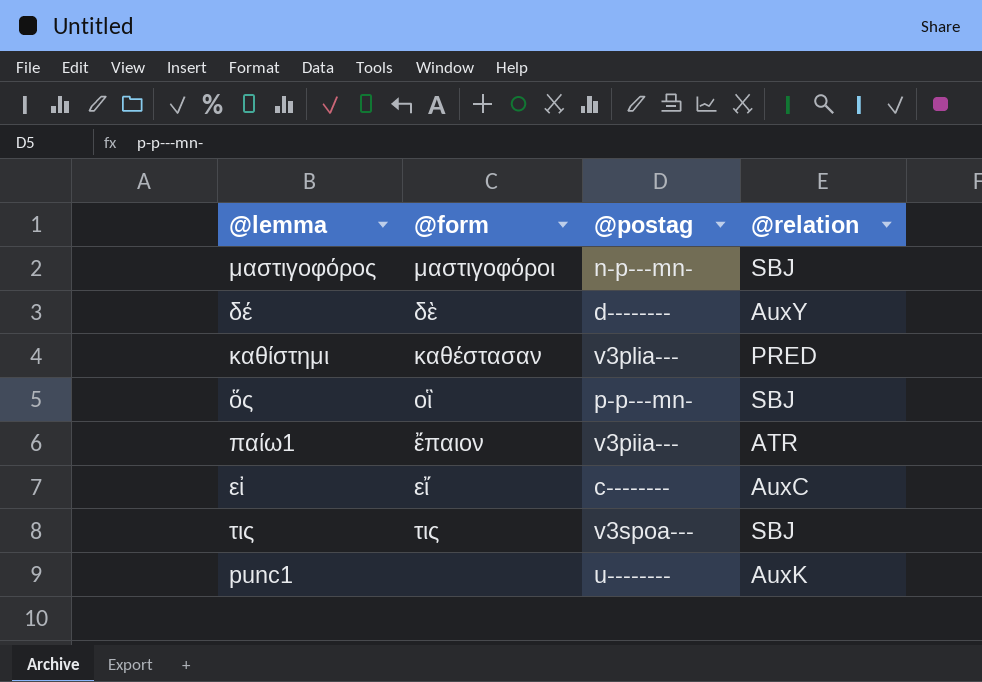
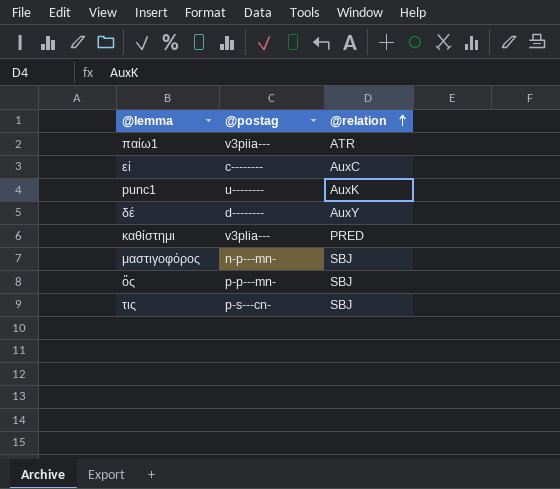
row order: none -> @relation ascending
column @form | position: 2 -> none
τις | @postag: v3spoa--- -> p-s---cn-

